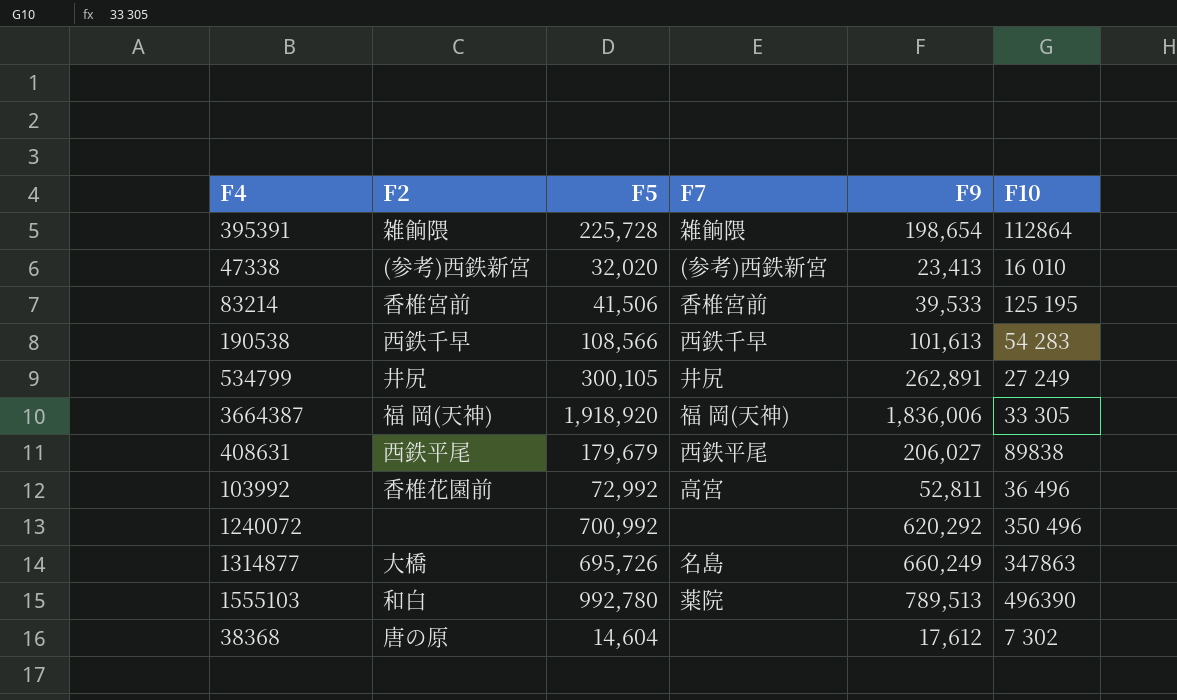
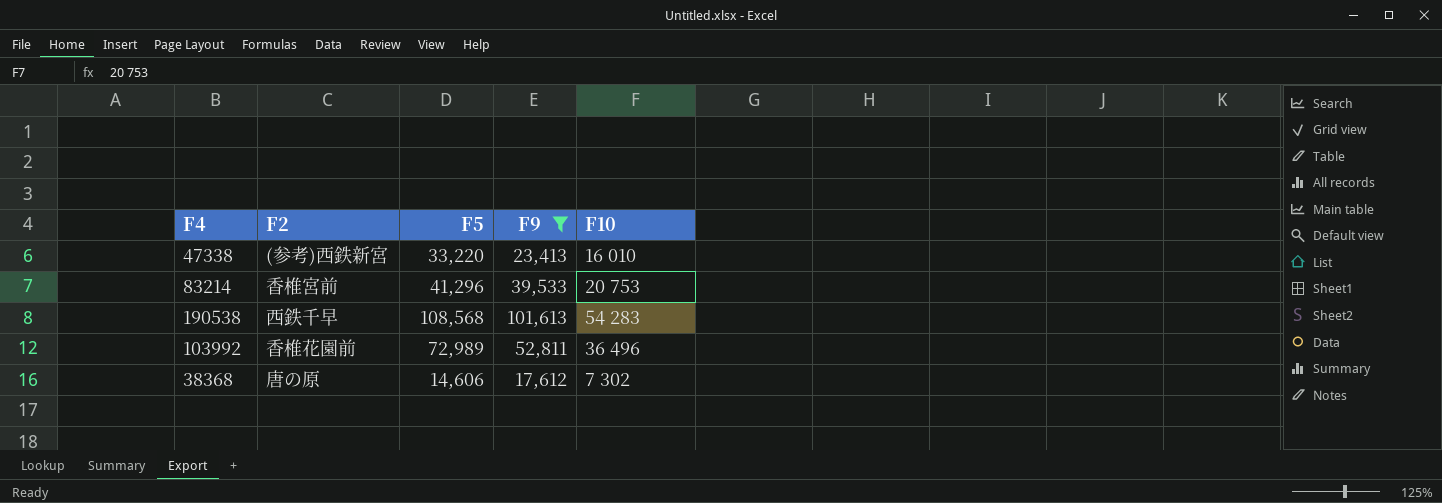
filter: none -> F9 <= 101,613
column F7 | position: 4 -> none
47338 | F5: 32,020 -> 33,220
83214 | F5: 41,506 -> 41,296
83214 | F10: 125 195 -> 20 753
190538 | F5: 108,566 -> 108,568
103992 | F5: 72,992 -> 72,989
38368 | F5: 14,604 -> 14,606

